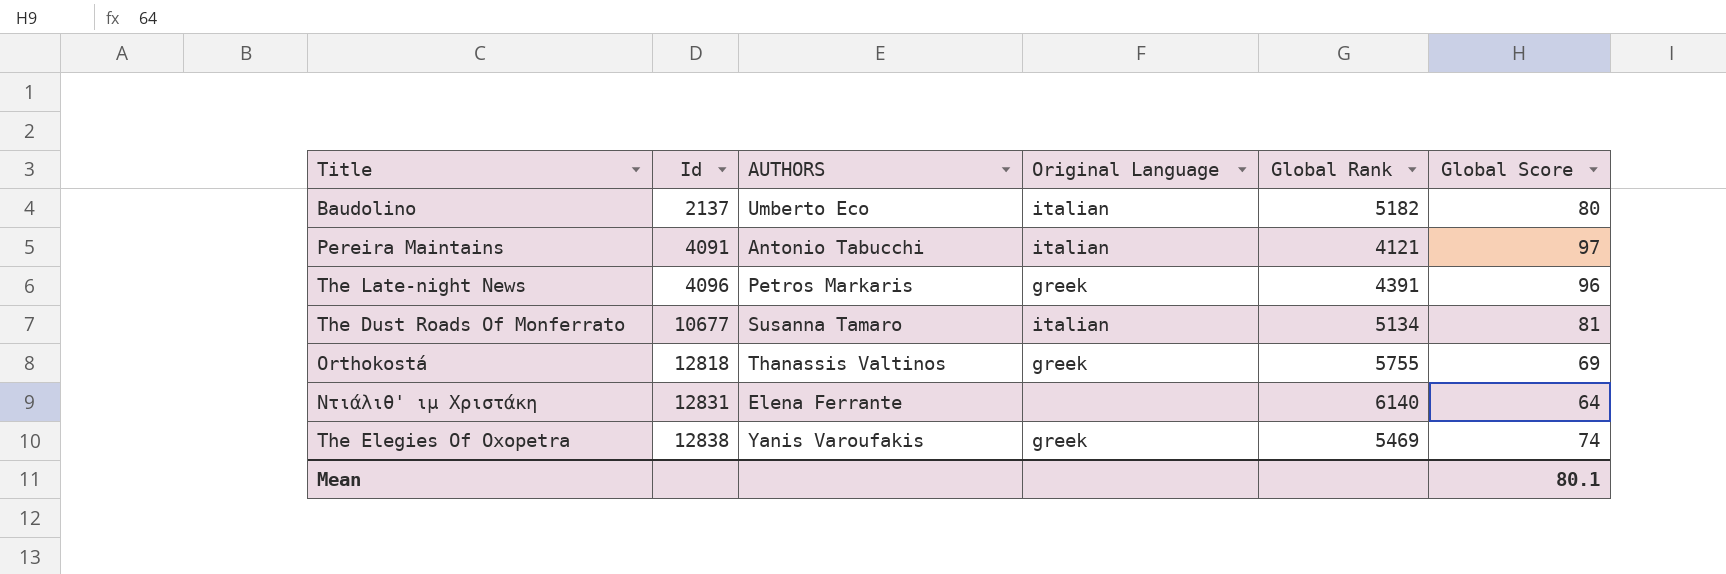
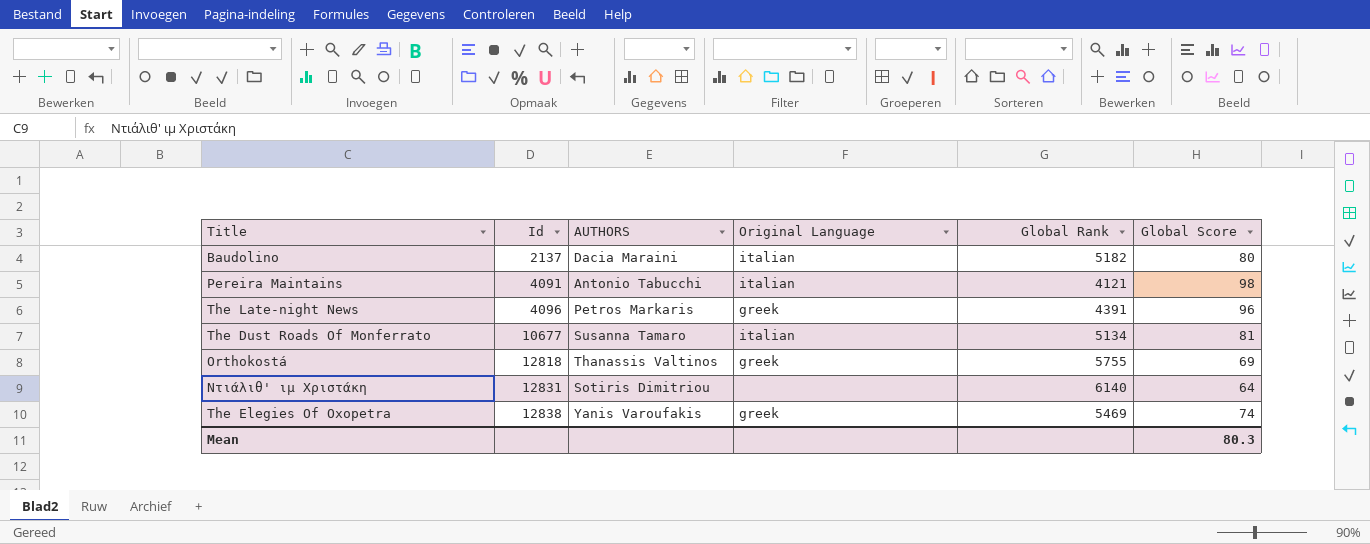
Baudolino | AUTHORS: Umberto Eco -> Dacia Maraini
Pereira Maintains | Global Score: 97 -> 98
Ντιάλιθ' ιμ Χριστάκη | AUTHORS: Elena Ferrante -> Sotiris Dimitriou
Mean | Global Score: 80.1 -> 80.3

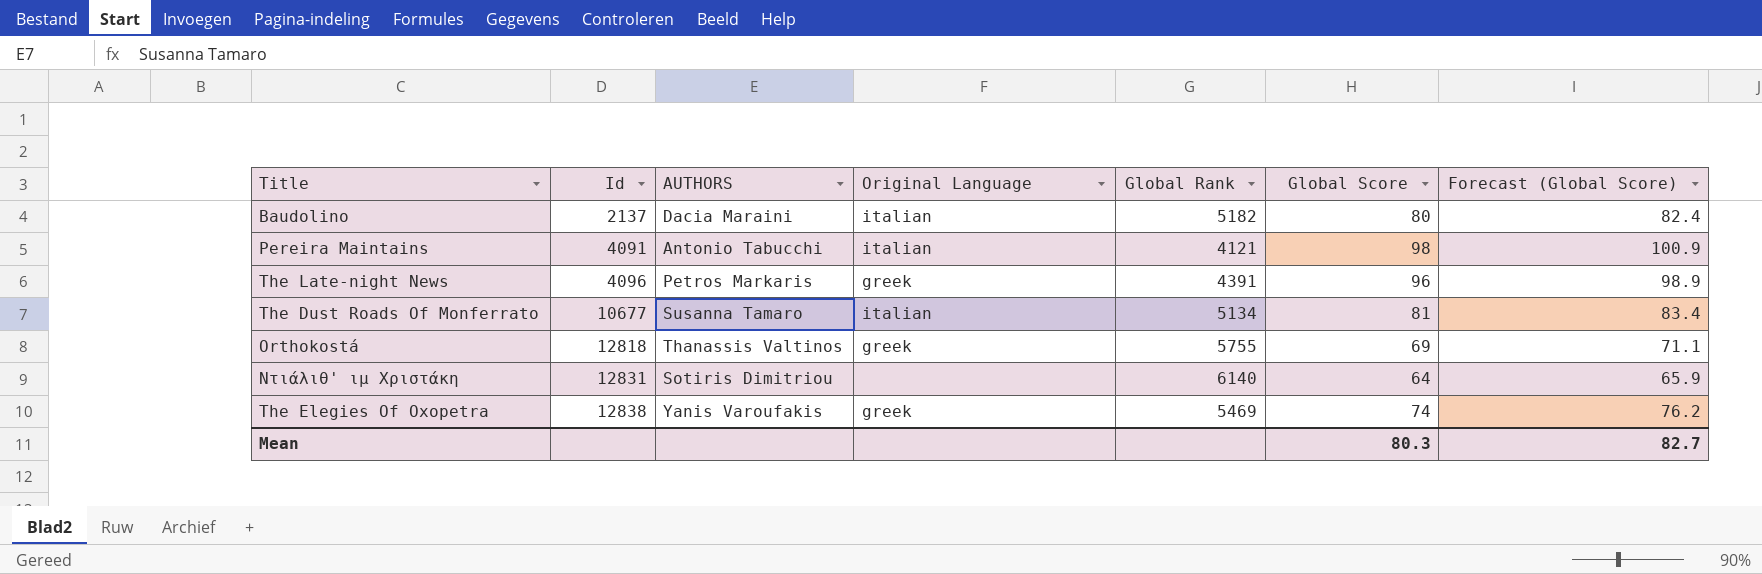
column Forecast (Global Score) | formula: none -> [Global Score] * 1.03

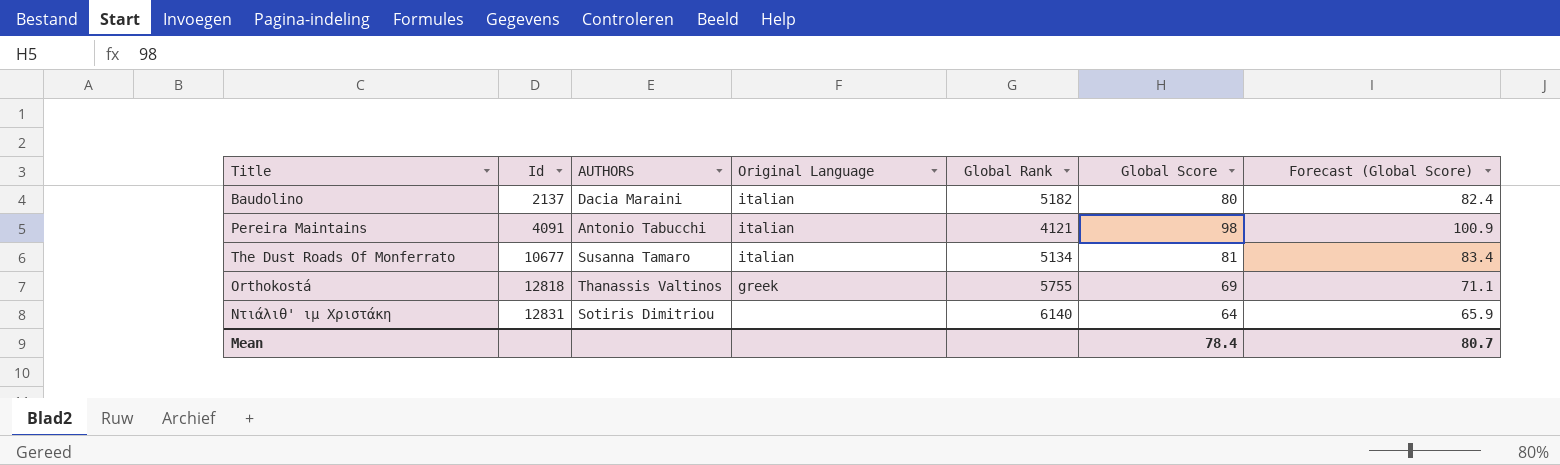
row The Late-night News: 4096 | Petros Markaris | greek | 4391 | 96 | 98.9 -> none
row The Elegies Of Oxopetra: 12838 | Yanis Varoufakis | greek | 5469 | 74 | 76.2 -> none
Mean | Global Score: 80.3 -> 78.4
Mean | Forecast (Global Score): 82.7 -> 80.7

